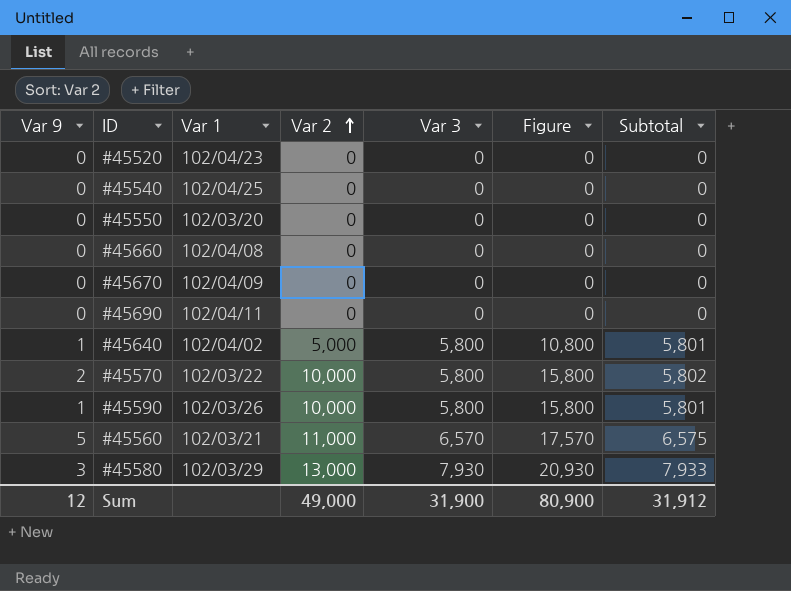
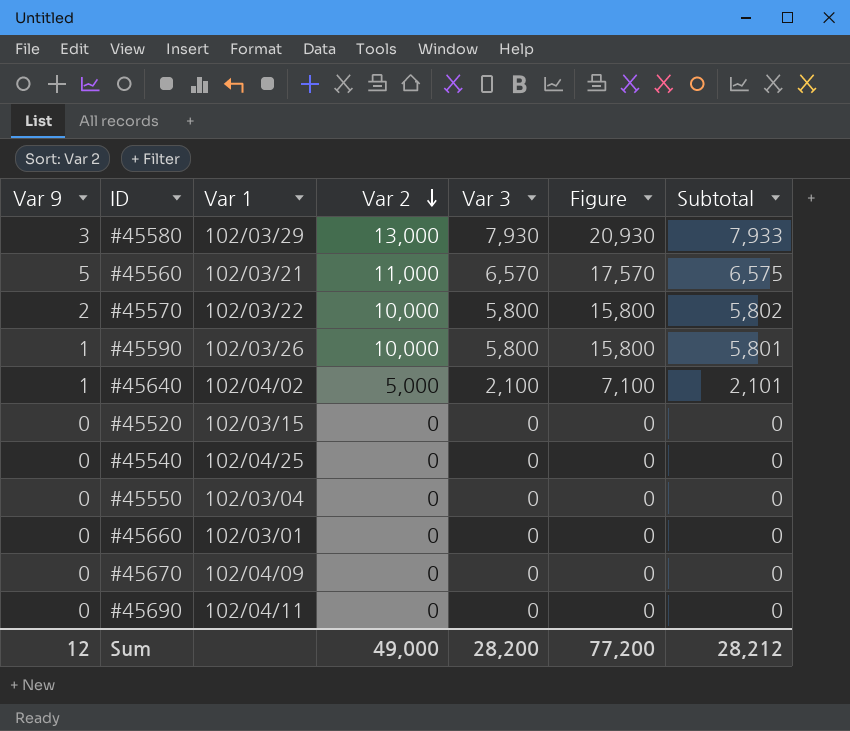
row order: Var 2 ascending -> Var 2 descending
#45640 | Var 3: 5,800 -> 2,100
#45640 | Figure: 10,800 -> 7,100
#45640 | Subtotal: 5,801 -> 2,101
#45520 | Var 1: 102/04/23 -> 102/03/15
#45550 | Var 1: 102/03/20 -> 102/03/04
#45660 | Var 1: 102/04/08 -> 102/03/01
Sum | Var 3: 31,900 -> 28,200
Sum | Figure: 80,900 -> 77,200
Sum | Subtotal: 31,912 -> 28,212

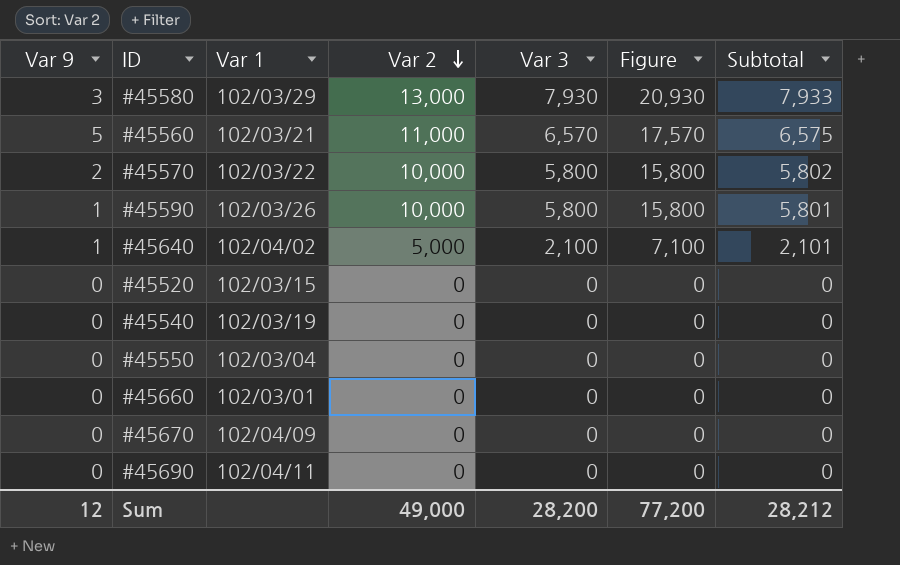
#45540 | Var 1: 102/04/25 -> 102/03/19

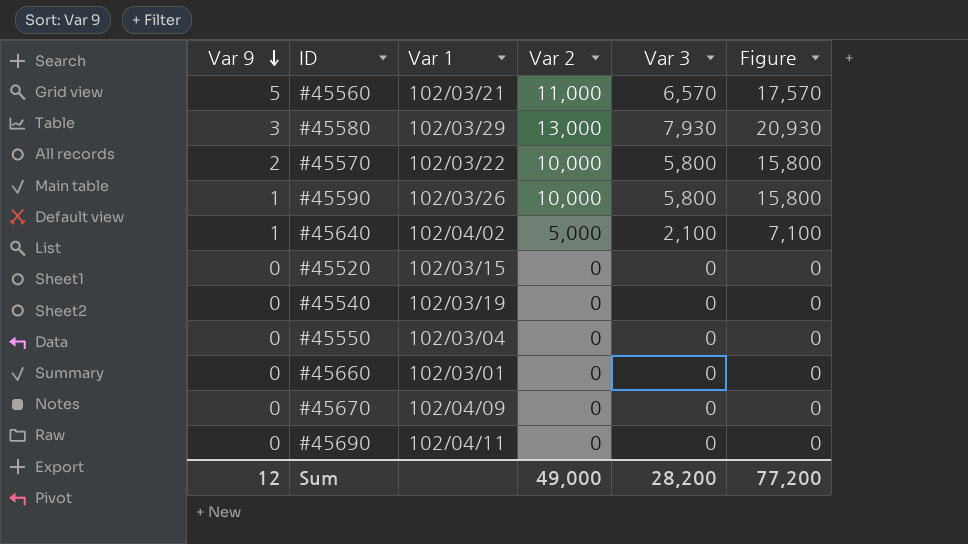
row order: Var 2 descending -> Var 9 descending
column Subtotal | formula: [Var 9] + [Var 3] -> none

